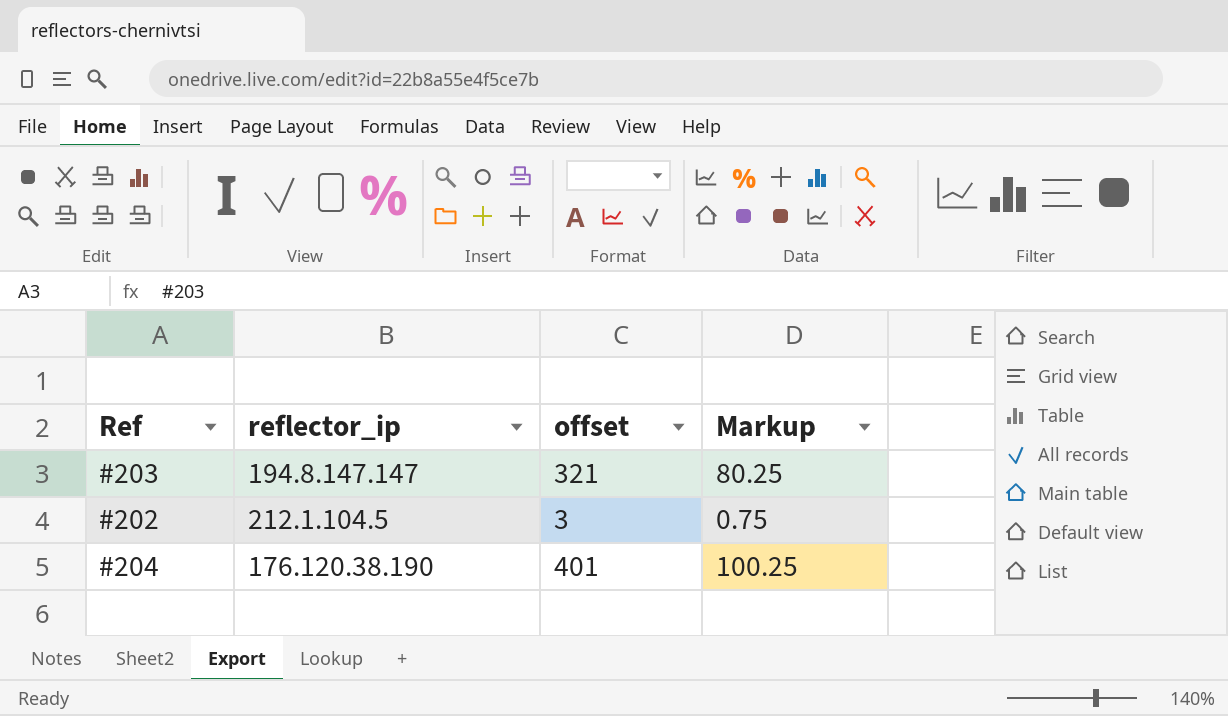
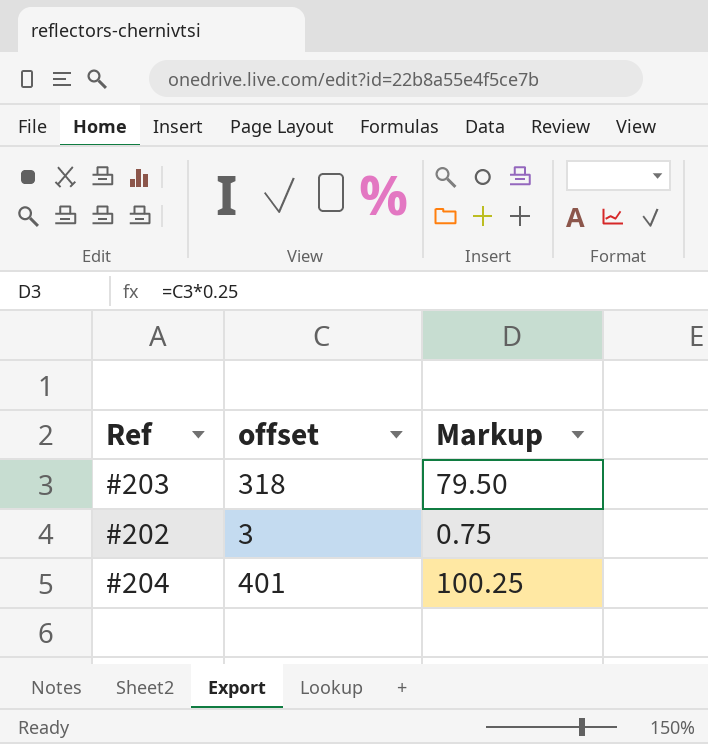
column reflector_ip | position: 2 -> none
#203 | offset: 321 -> 318
#203 | Markup: 80.25 -> 79.50

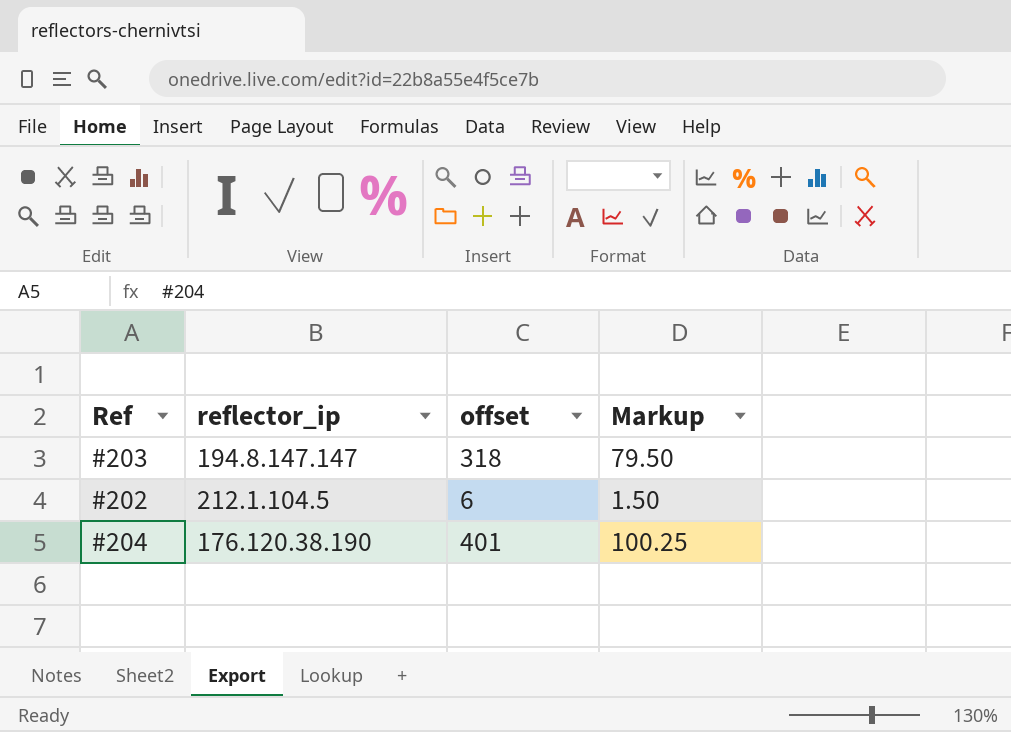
column reflector_ip | position: none -> 2
#202 | offset: 3 -> 6
#202 | Markup: 0.75 -> 1.50

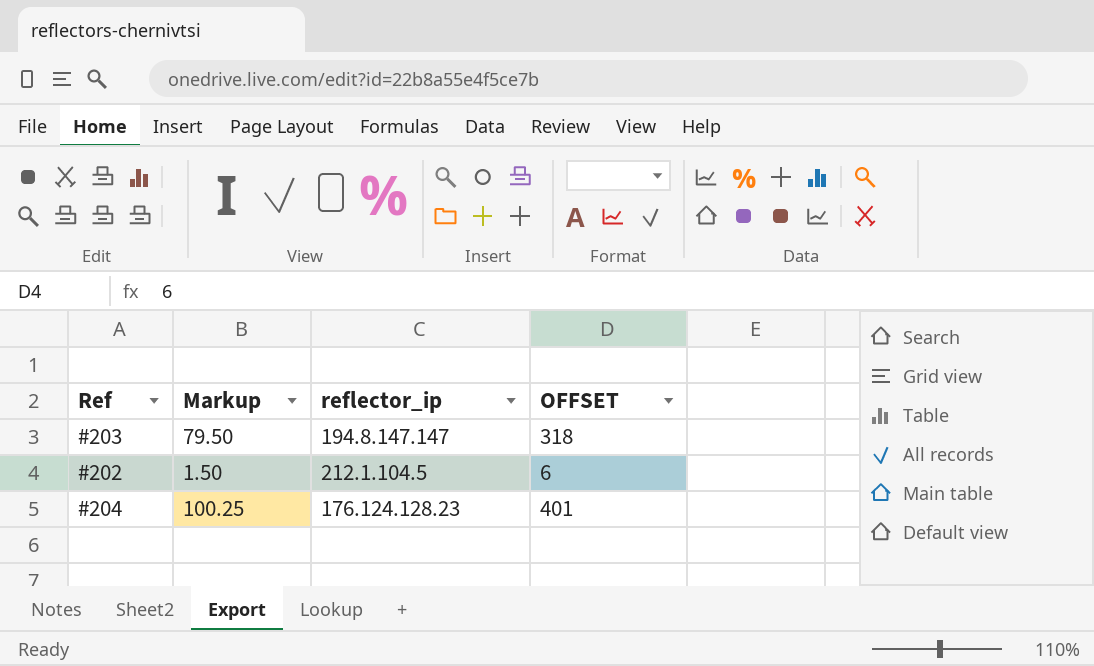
column Markup | position: 4 -> 2
column name: offset -> OFFSET
#204 | reflector_ip: 176.120.38.190 -> 176.124.128.23

